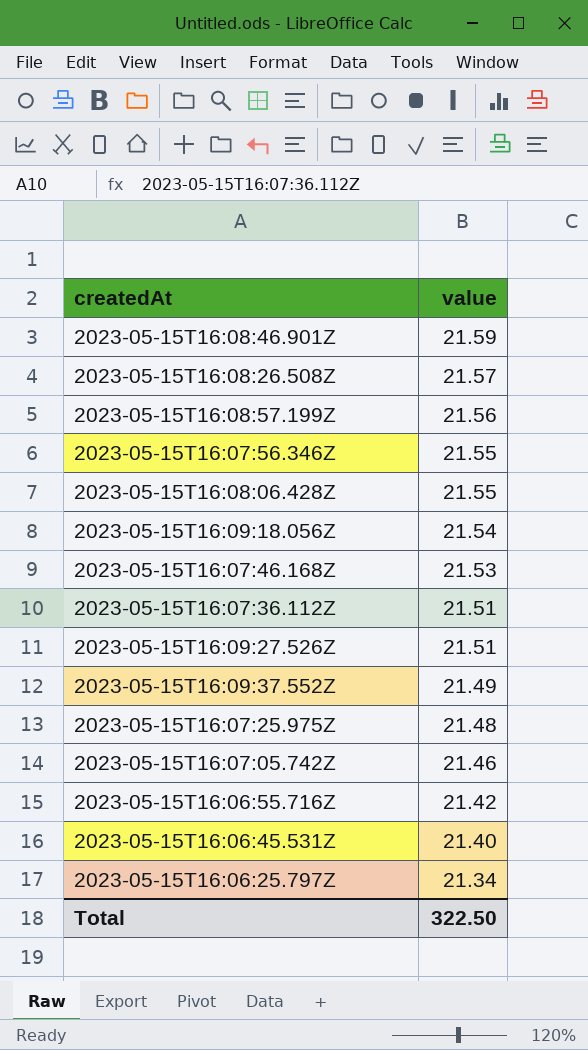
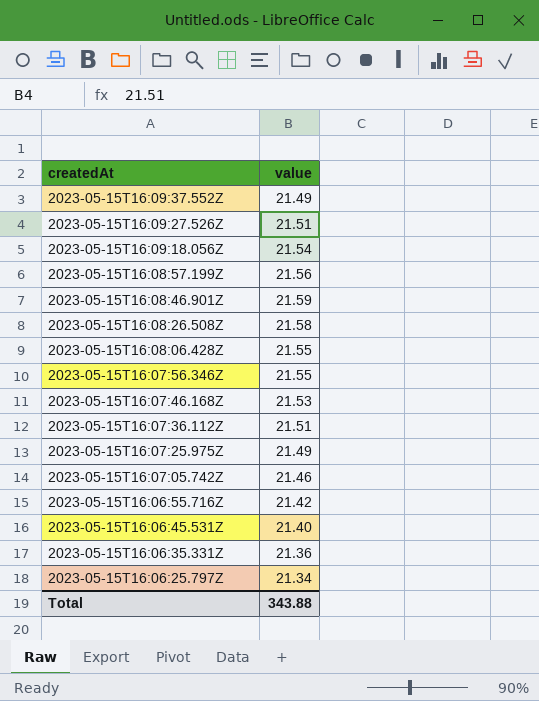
row order: value descending -> createdAt descending
2023-05-15T16:08:26.508Z | value: 21.57 -> 21.58
2023-05-15T16:07:25.975Z | value: 21.48 -> 21.49
row 2023-05-15T16:06:35.331Z: none -> 21.36
Total | value: 322.50 -> 343.88

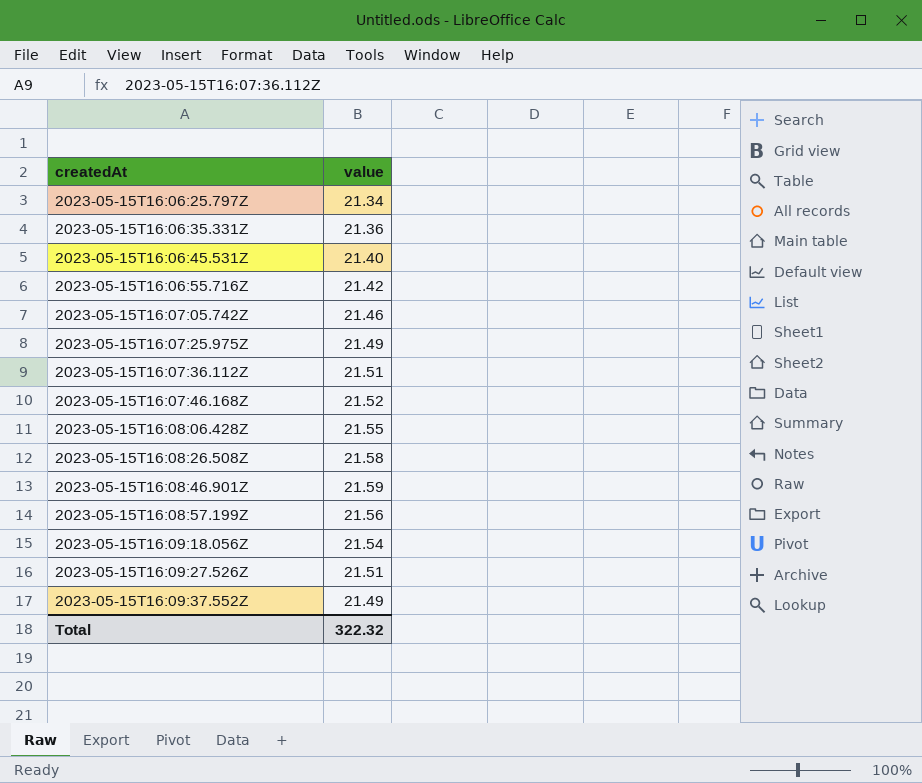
row order: createdAt descending -> createdAt ascending
row 2023-05-15T16:07:56.346Z: 21.55 -> none
2023-05-15T16:07:46.168Z | value: 21.53 -> 21.52
Total | value: 343.88 -> 322.32

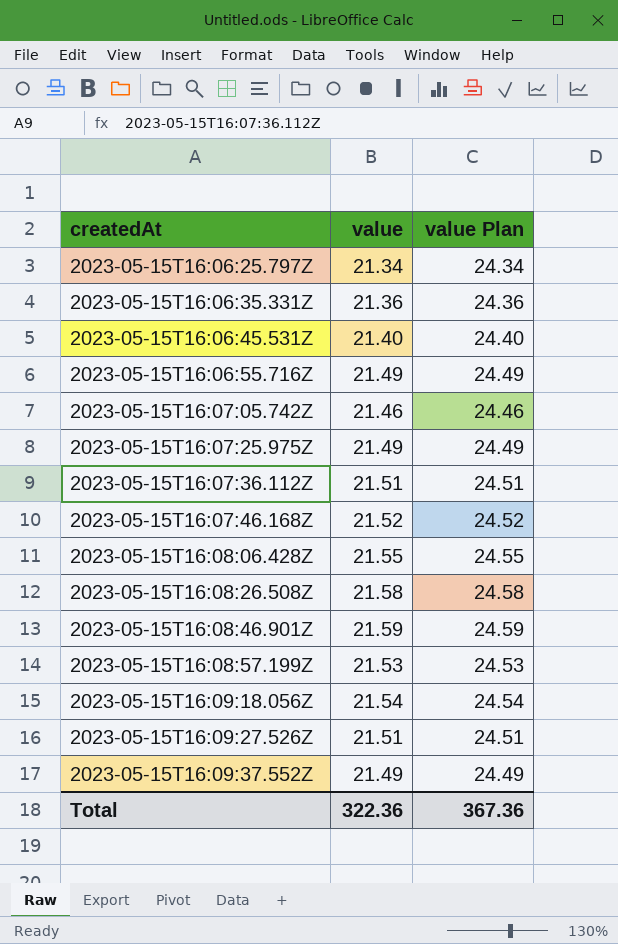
column value Plan | formula: none -> [value] + 3
2023-05-15T16:06:55.716Z | value: 21.42 -> 21.49
2023-05-15T16:08:57.199Z | value: 21.56 -> 21.53
Total | value: 322.32 -> 322.36

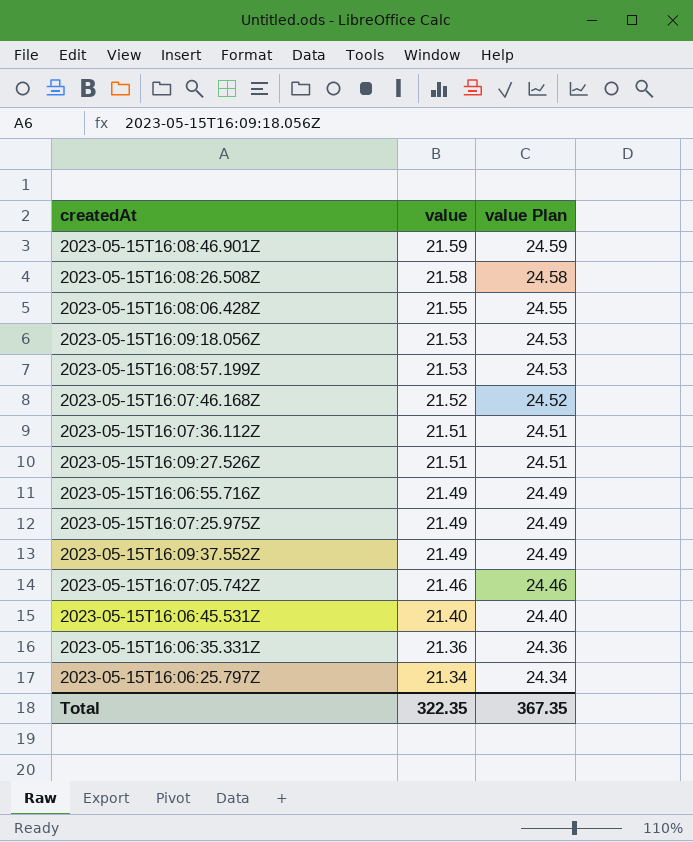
row order: createdAt ascending -> value descending
2023-05-15T16:09:18.056Z | value: 21.54 -> 21.53
2023-05-15T16:09:18.056Z | value Plan: 24.54 -> 24.53
Total | value: 322.36 -> 322.35
Total | value Plan: 367.36 -> 367.35

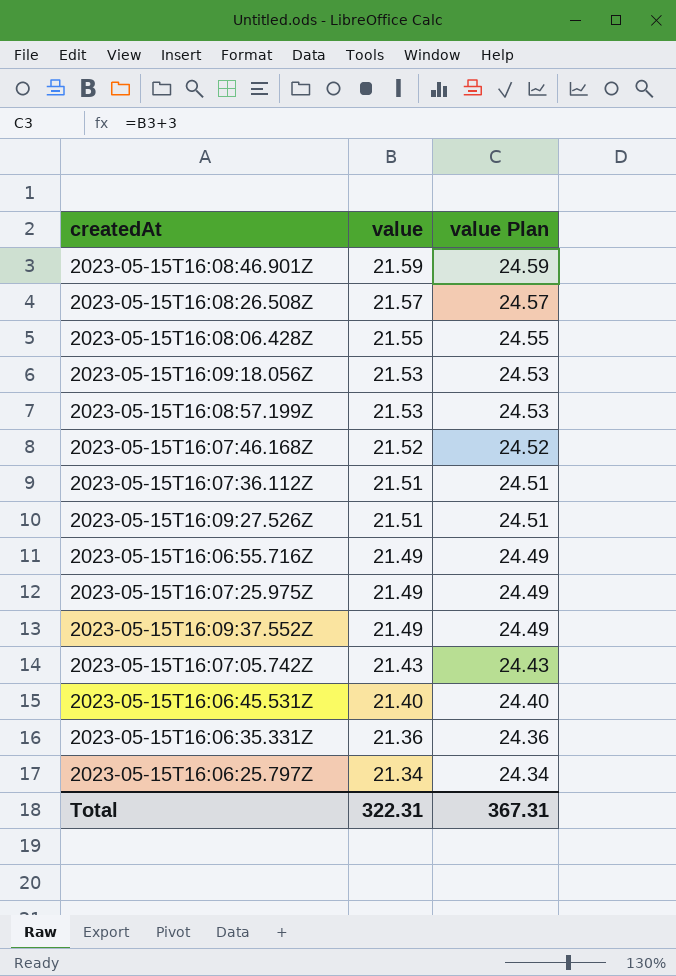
2023-05-15T16:08:26.508Z | value: 21.58 -> 21.57
2023-05-15T16:08:26.508Z | value Plan: 24.58 -> 24.57
2023-05-15T16:07:05.742Z | value: 21.46 -> 21.43
2023-05-15T16:07:05.742Z | value Plan: 24.46 -> 24.43
Total | value: 322.35 -> 322.31
Total | value Plan: 367.35 -> 367.31

